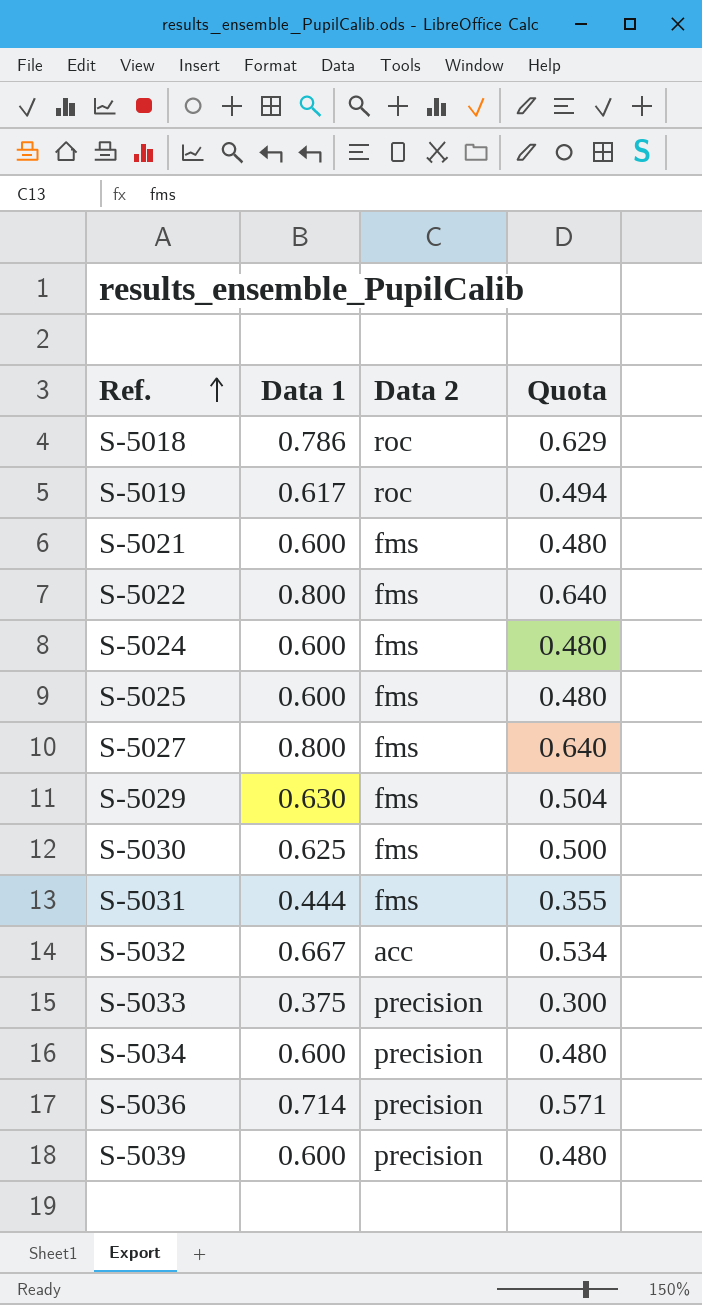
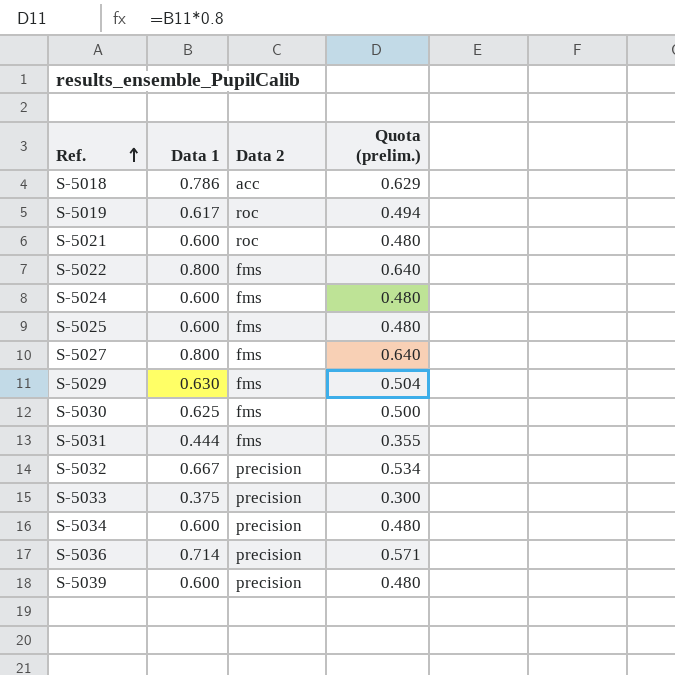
column name: Quota -> Quota (prelim.)
S-5018 | Data 2: roc -> acc
S-5021 | Data 2: fms -> roc
S-5032 | Data 2: acc -> precision

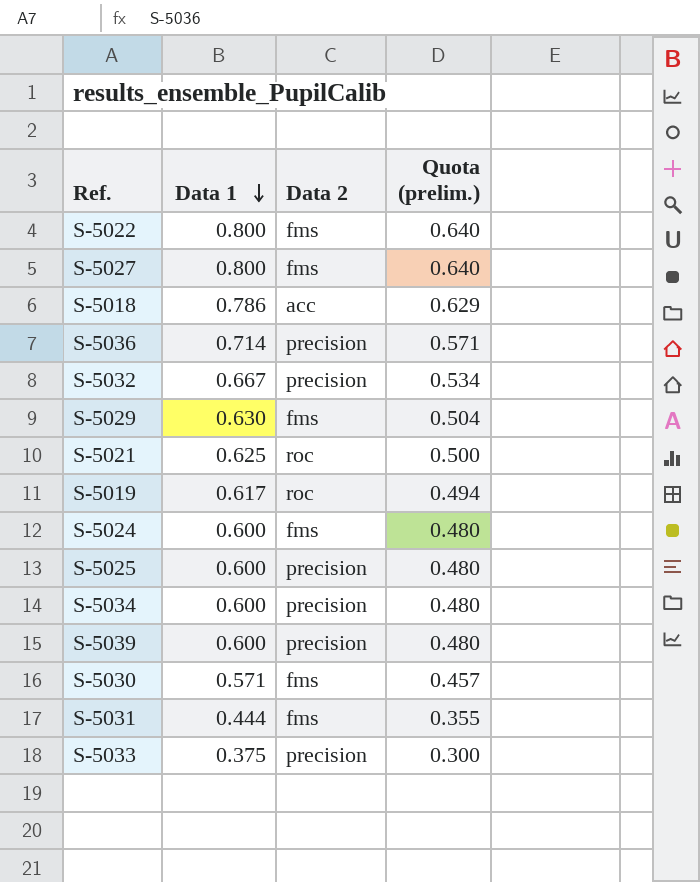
row order: Ref. ascending -> Data 1 descending
S-5021 | Data 1: 0.600 -> 0.625
S-5021 | Quota (prelim.): 0.480 -> 0.500
S-5025 | Data 2: fms -> precision
S-5030 | Data 1: 0.625 -> 0.571
S-5030 | Quota (prelim.): 0.500 -> 0.457

